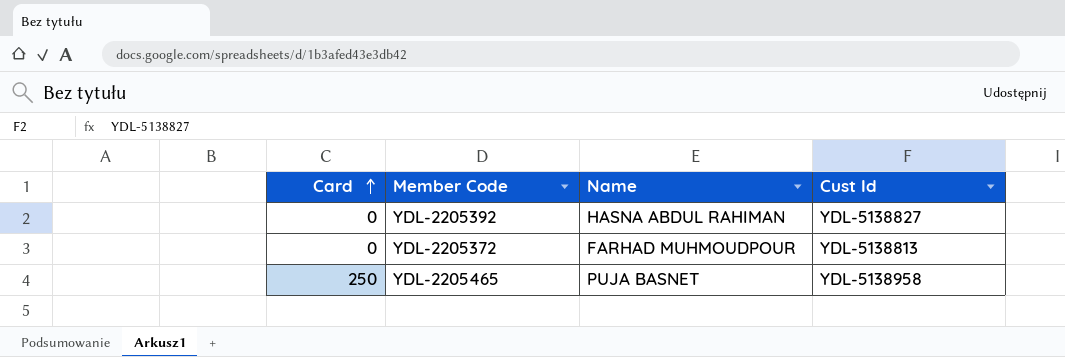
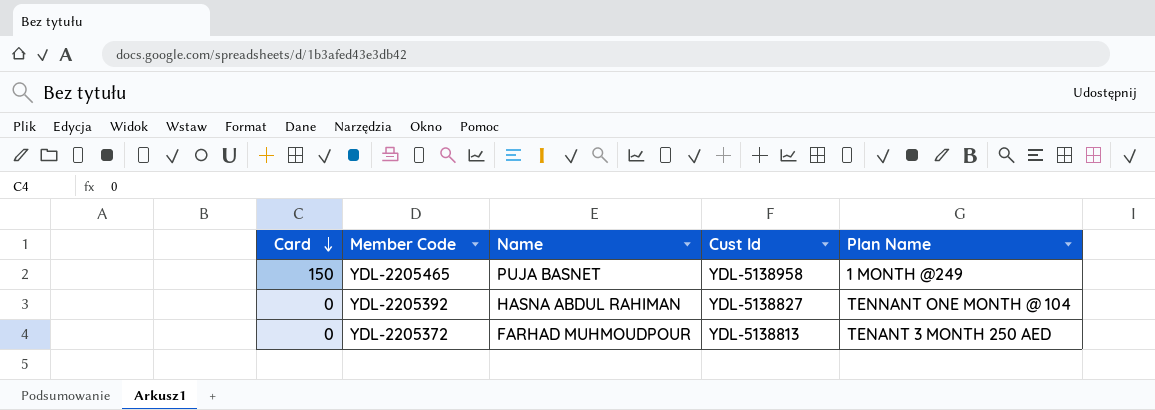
row order: Card ascending -> Card descending
column Plan Name | position: none -> 5
YDL-2205465 | Card: 250 -> 150

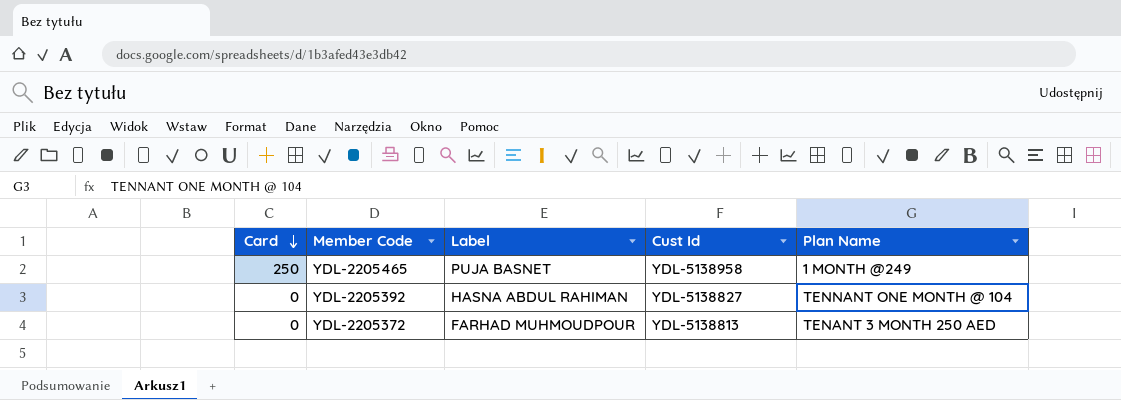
column name: Name -> Label
YDL-2205465 | Card: 150 -> 250

